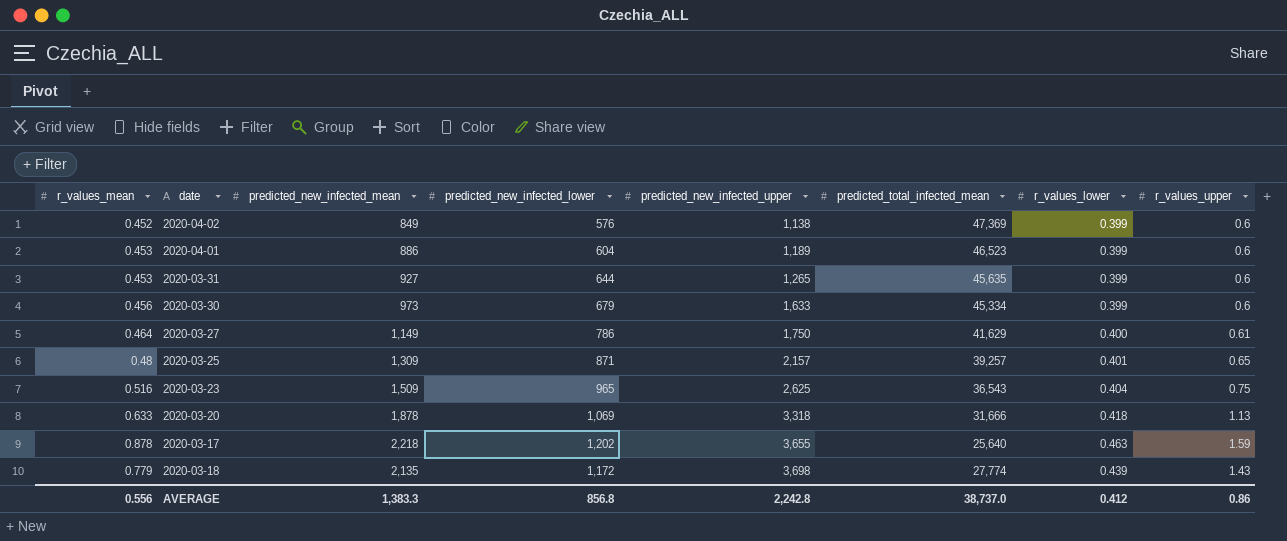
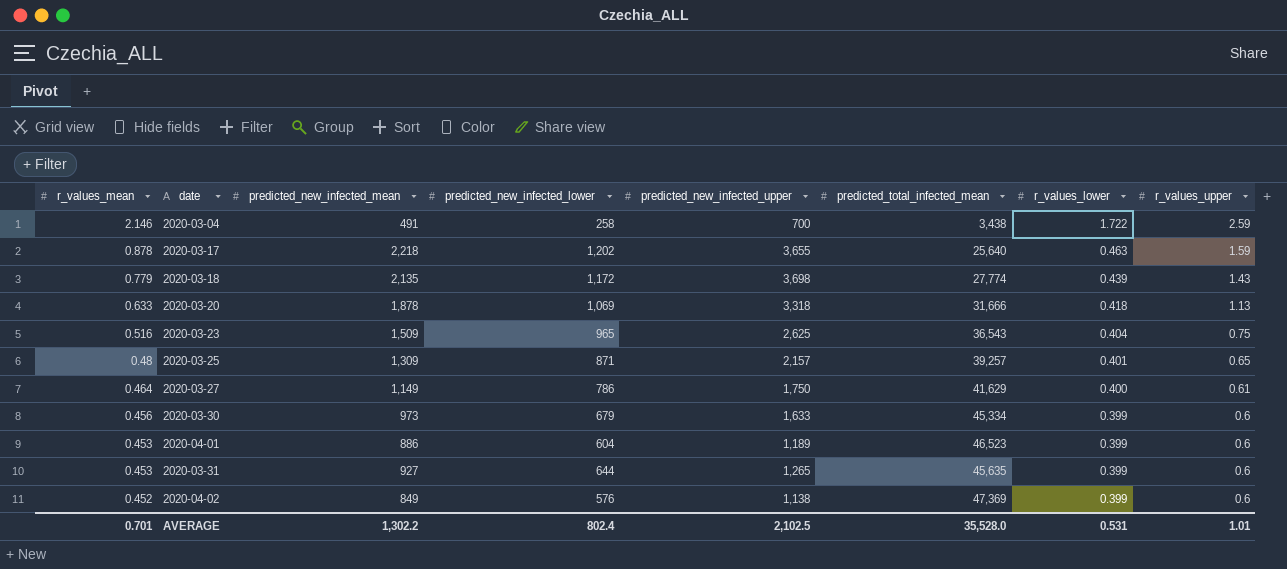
row order: predicted_new_infected_upper ascending -> r_values_mean descending
row 2020-03-04: none -> 2.146 | 491 | 258 | 700 | 3,438 | 1.722 | 2.59
AVERAGE | r_values_mean: 0.556 -> 0.701
AVERAGE | predicted_new_infected_mean: 1,383.3 -> 1,302.2
AVERAGE | predicted_new_infected_lower: 856.8 -> 802.4
AVERAGE | predicted_new_infected_upper: 2,242.8 -> 2,102.5
AVERAGE | predicted_total_infected_mean: 38,737.0 -> 35,528.0
AVERAGE | r_values_lower: 0.412 -> 0.531
AVERAGE | r_values_upper: 0.86 -> 1.01

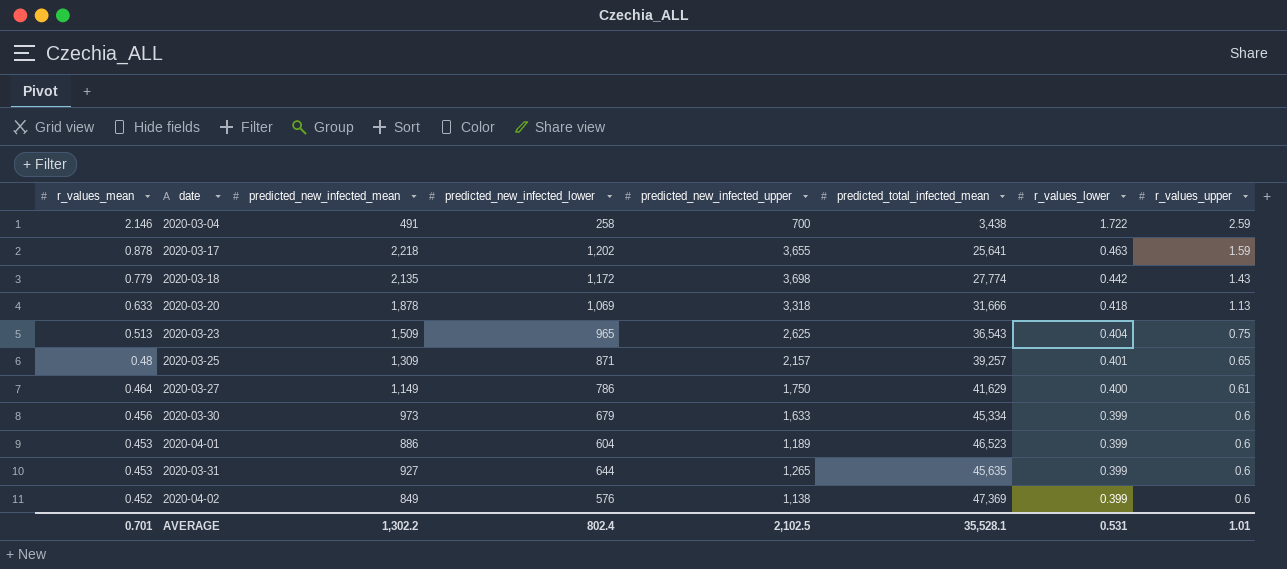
2020-03-17 | predicted_total_infected_mean: 25,640 -> 25,641
2020-03-18 | r_values_lower: 0.439 -> 0.442
2020-03-23 | r_values_mean: 0.516 -> 0.513
AVERAGE | predicted_total_infected_mean: 35,528.0 -> 35,528.1

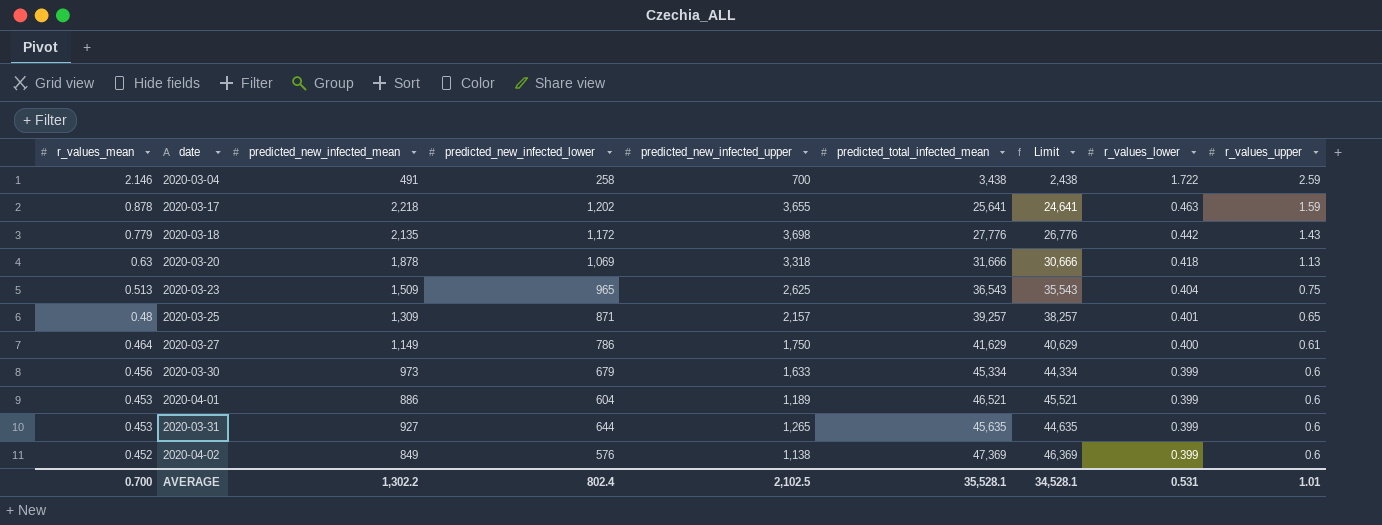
column Limit | formula: none -> [predicted_total_infected_mean] - 1000
2020-03-18 | predicted_total_infected_mean: 27,774 -> 27,776
2020-03-20 | r_values_mean: 0.633 -> 0.63
2020-04-01 | predicted_total_infected_mean: 46,523 -> 46,521
AVERAGE | r_values_mean: 0.701 -> 0.700

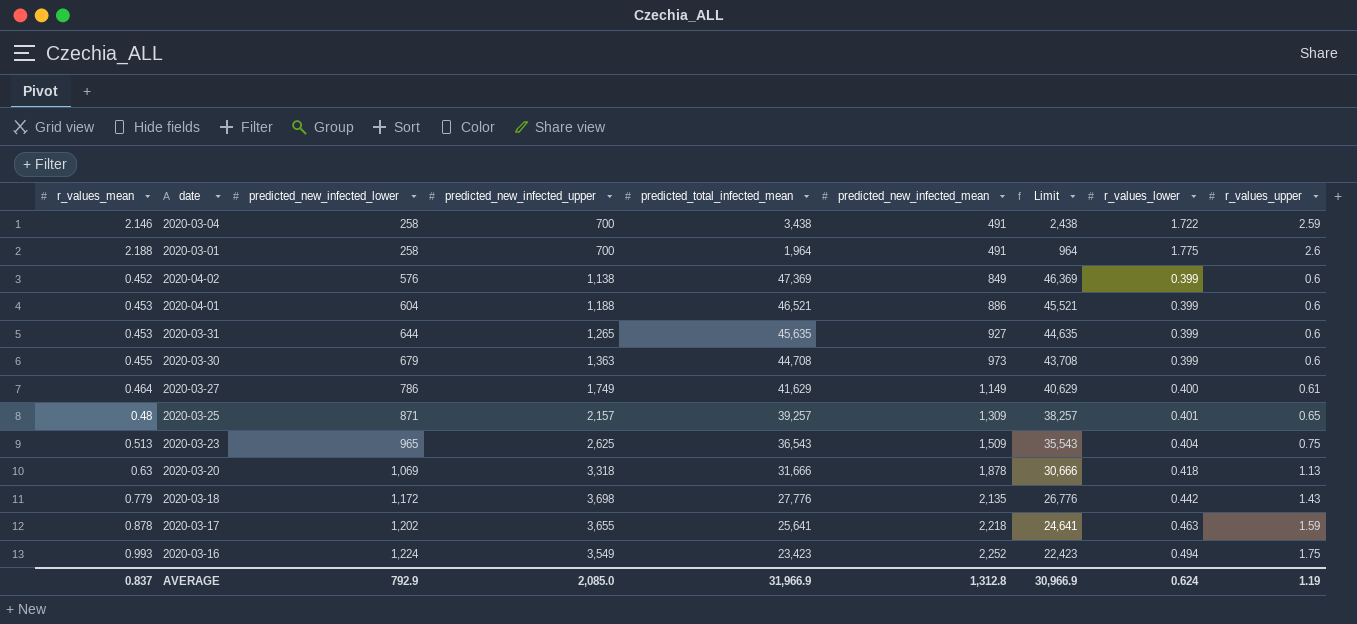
row order: r_values_mean descending -> predicted_new_infected_lower ascending
column predicted_new_infected_mean | position: 3 -> 6
row 2020-03-01: none -> 2.188 | 258 | 700 | 1,964 | 491 | 964 | 1.775 | 2.6
2020-04-01 | predicted_new_infected_upper: 1,189 -> 1,188
2020-03-30 | r_values_mean: 0.456 -> 0.455
2020-03-30 | predicted_new_infected_upper: 1,633 -> 1,363
2020-03-30 | predicted_total_infected_mean: 45,334 -> 44,708
2020-03-30 | Limit: 44,334 -> 43,708
2020-03-27 | predicted_new_infected_upper: 1,750 -> 1,749
row 2020-03-16: none -> 0.993 | 1,224 | 3,549 | 23,423 | 2,252 | 22,423 | 0.494 | 1.75
AVERAGE | r_values_mean: 0.700 -> 0.837
AVERAGE | predicted_new_infected_lower: 802.4 -> 792.9
AVERAGE | predicted_new_infected_upper: 2,102.5 -> 2,085.0
AVERAGE | predicted_total_infected_mean: 35,528.1 -> 31,966.9
AVERAGE | predicted_new_infected_mean: 1,302.2 -> 1,312.8
AVERAGE | Limit: 34,528.1 -> 30,966.9
AVERAGE | r_values_lower: 0.531 -> 0.624
AVERAGE | r_values_upper: 1.01 -> 1.19

